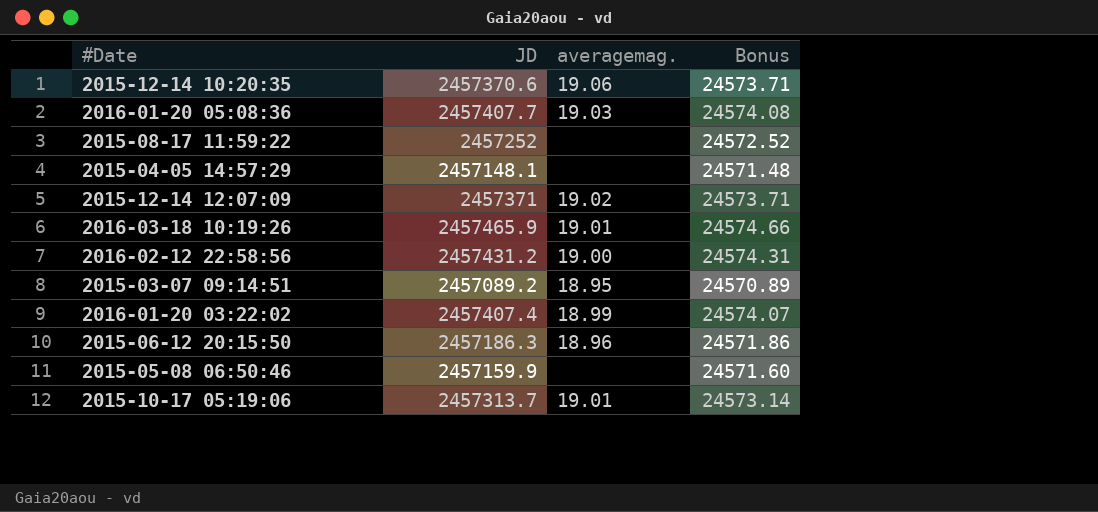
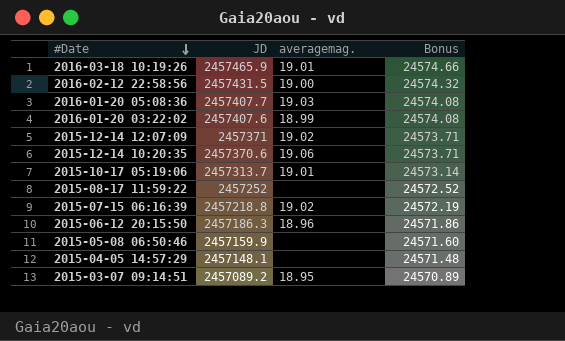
row order: none -> #Date descending
2016-02-12 22:58:56 | JD: 2457431.2 -> 2457431.5
2016-02-12 22:58:56 | Bonus: 24574.31 -> 24574.32
2016-01-20 03:22:02 | JD: 2457407.4 -> 2457407.6
2016-01-20 03:22:02 | Bonus: 24574.07 -> 24574.08
row 2015-07-15 06:16:39: none -> 2457218.8 | 19.02 | 24572.19

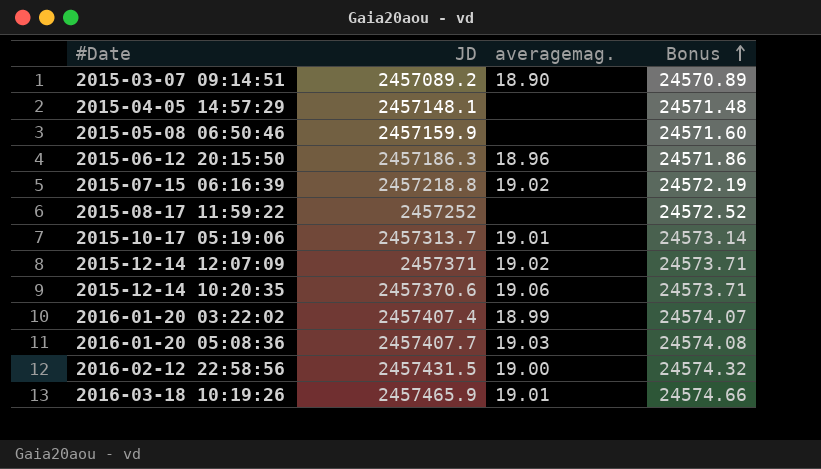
row order: #Date descending -> Bonus ascending
2015-03-07 09:14:51 | averagemag.: 18.95 -> 18.90
2016-01-20 03:22:02 | JD: 2457407.6 -> 2457407.4
2016-01-20 03:22:02 | Bonus: 24574.08 -> 24574.07

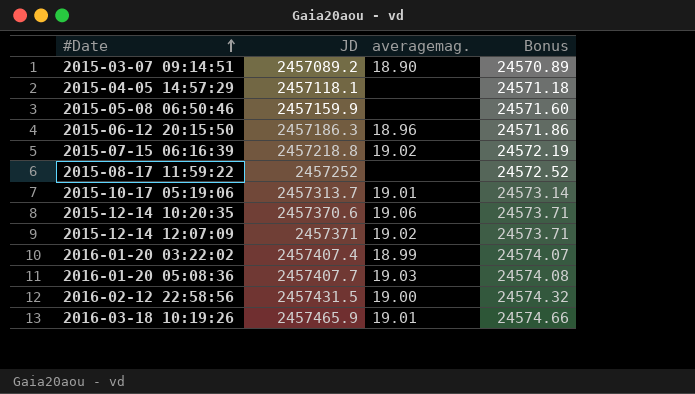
row order: Bonus ascending -> #Date ascending
2015-04-05 14:57:29 | JD: 2457148.1 -> 2457118.1
2015-04-05 14:57:29 | Bonus: 24571.48 -> 24571.18

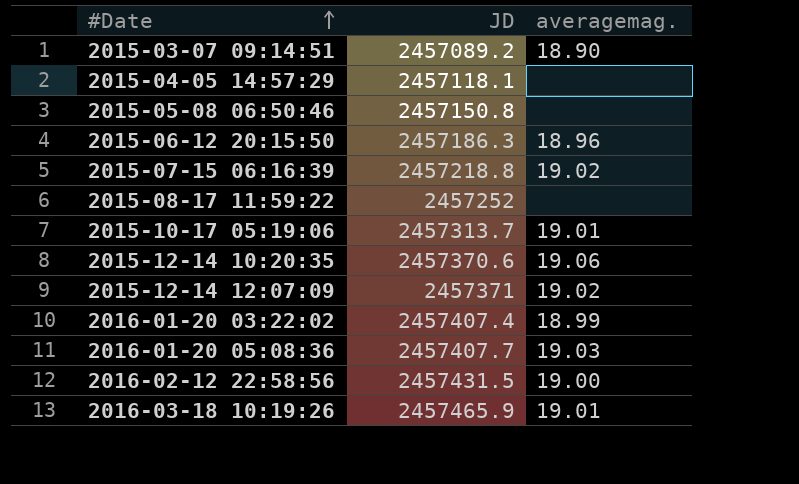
column Bonus | formula: [JD] * 0.01 -> none
2015-05-08 06:50:46 | JD: 2457159.9 -> 2457150.8

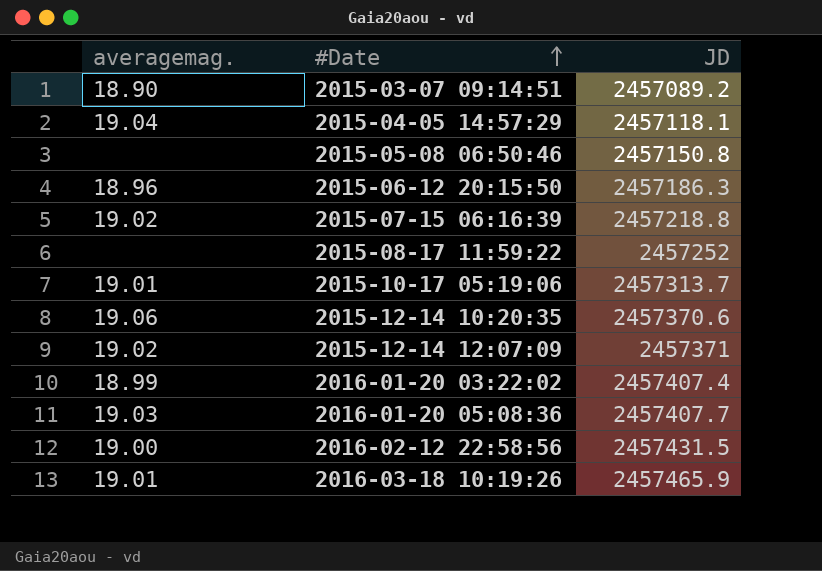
column averagemag. | position: 3 -> 1
2015-04-05 14:57:29 | averagemag.: none -> 19.04

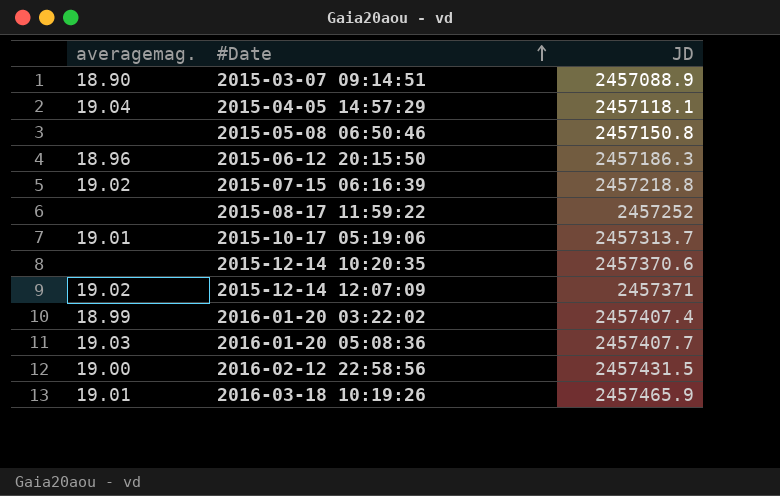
2015-03-07 09:14:51 | JD: 2457089.2 -> 2457088.9
2015-12-14 10:20:35 | averagemag.: 19.06 -> none

